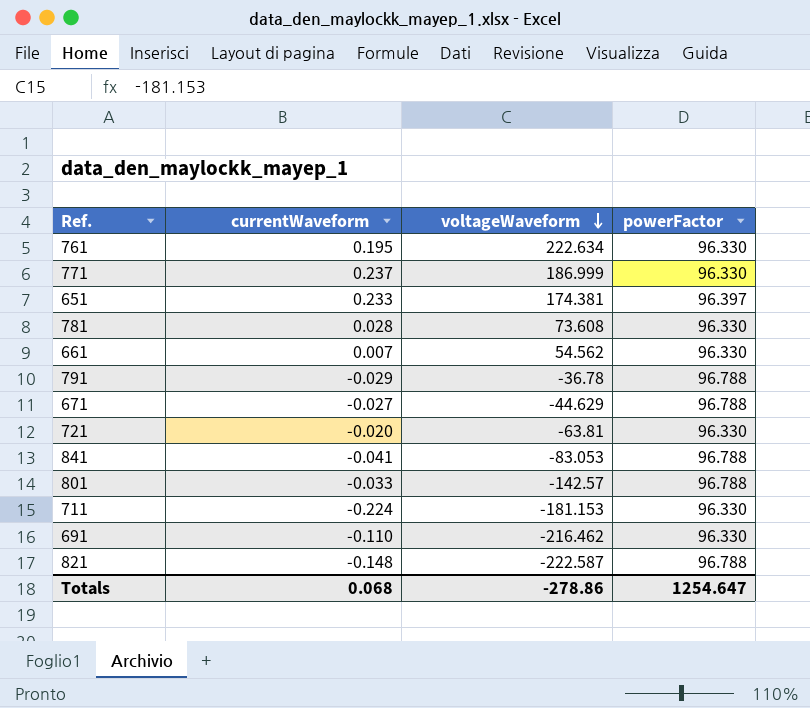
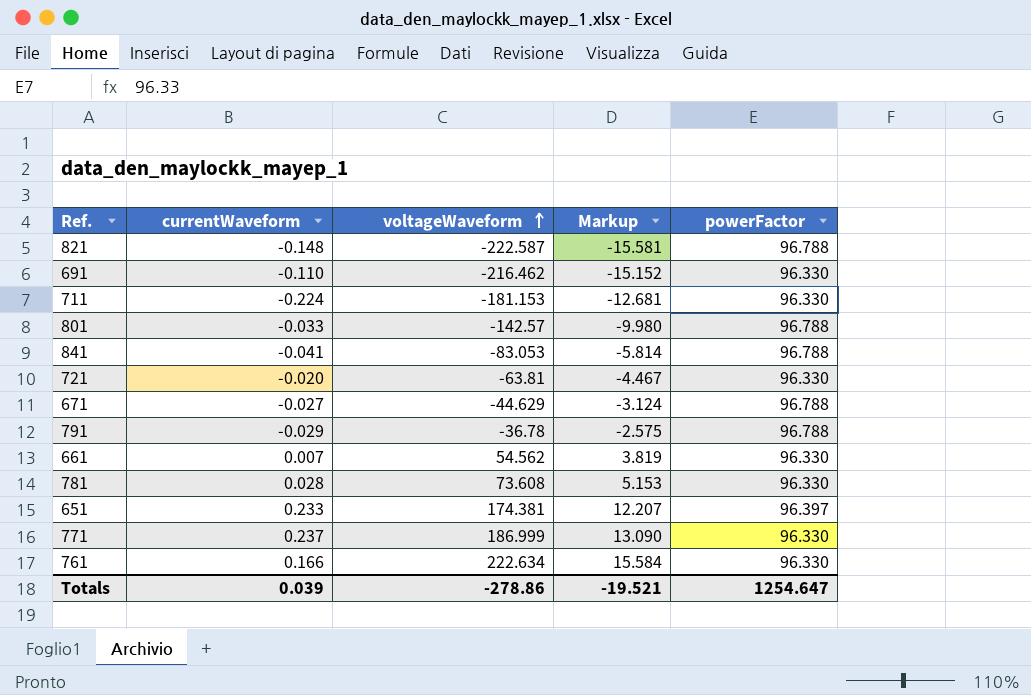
row order: voltageWaveform descending -> voltageWaveform ascending
column Markup | formula: none -> [voltageWaveform] * 0.07
761 | currentWaveform: 0.195 -> 0.166
Totals | currentWaveform: 0.068 -> 0.039

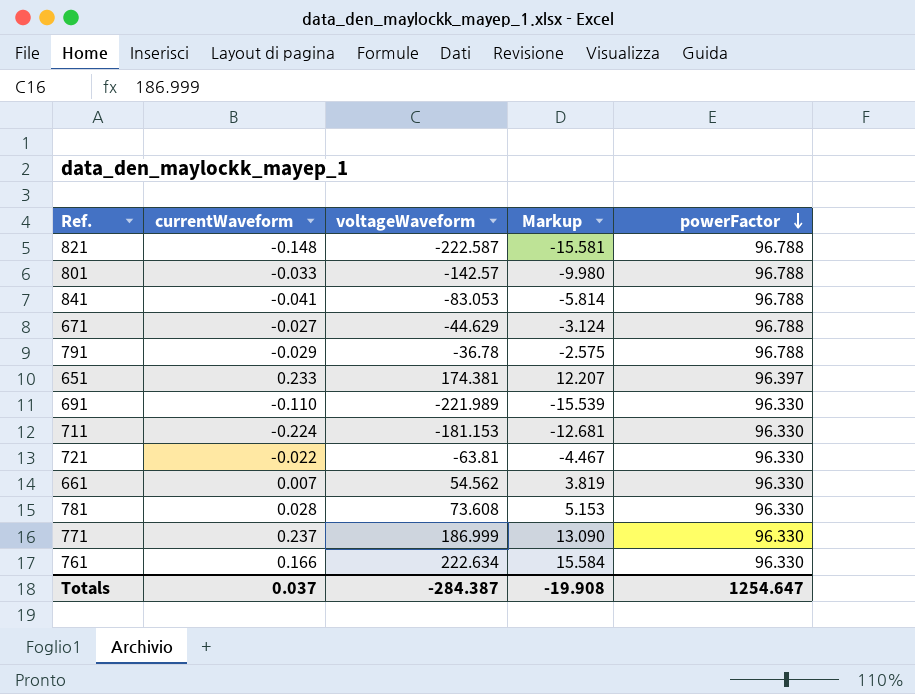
row order: voltageWaveform ascending -> powerFactor descending
691 | voltageWaveform: -216.462 -> -221.989
691 | Markup: -15.152 -> -15.539
721 | currentWaveform: -0.020 -> -0.022
Totals | currentWaveform: 0.039 -> 0.037
Totals | voltageWaveform: -278.86 -> -284.387
Totals | Markup: -19.521 -> -19.908

